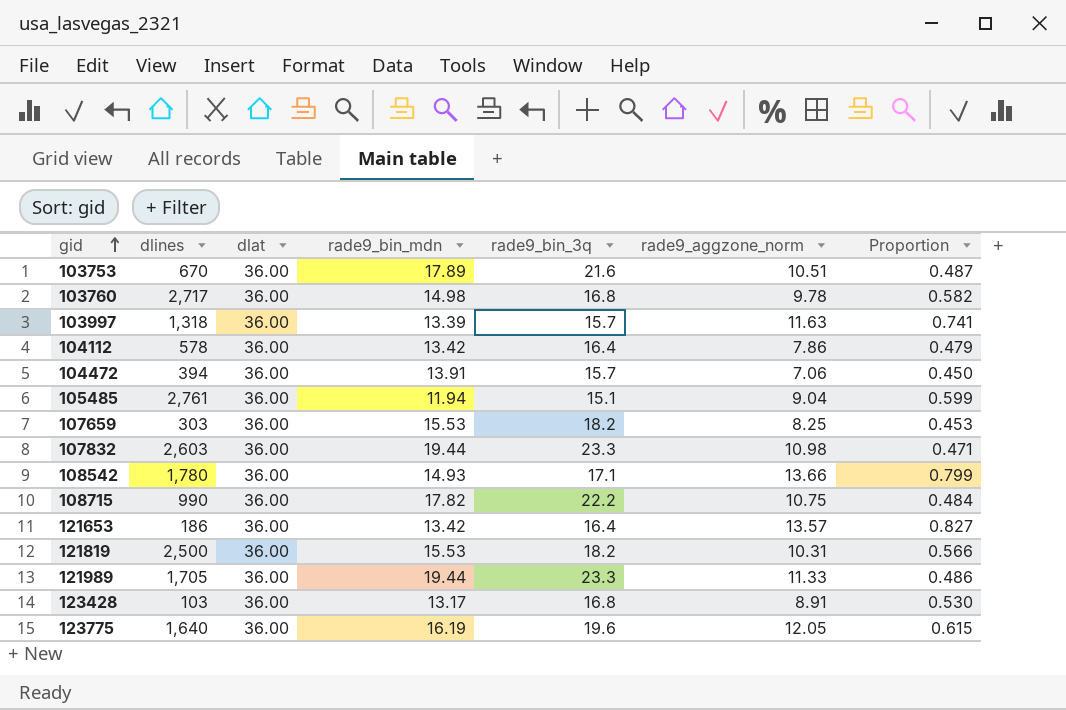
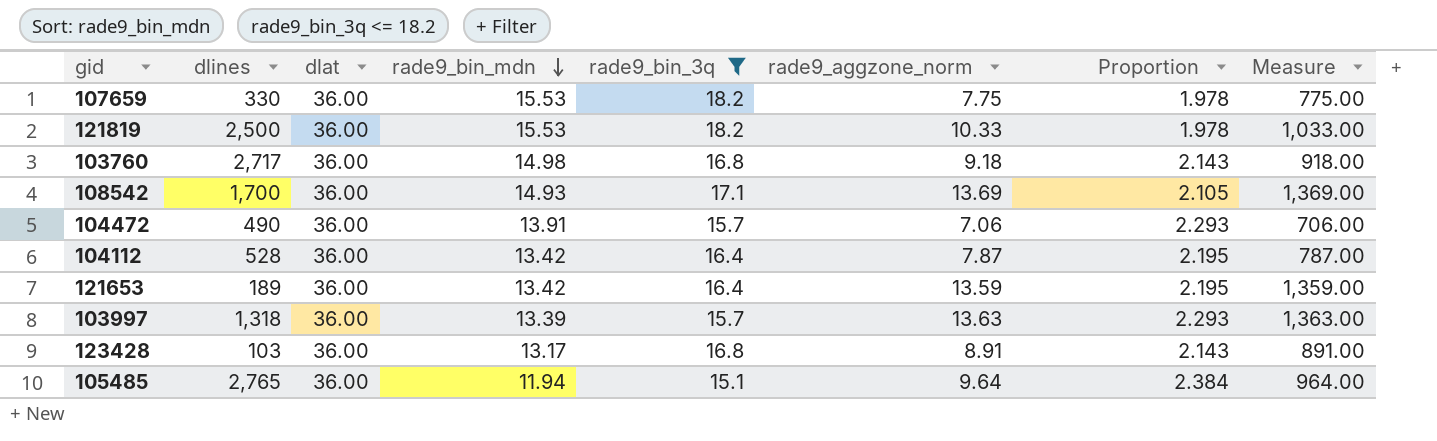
filter: none -> rade9_bin_3q <= 18.2
row order: gid ascending -> rade9_bin_mdn descending
column Proportion | formula: [rade9_aggzone_norm] / [rade9_bin_3q] -> [dlat] / [rade9_bin_3q]
column Measure | formula: none -> [rade9_aggzone_norm] * 100
107659 | dlines: 303 -> 330
107659 | rade9_aggzone_norm: 8.25 -> 7.75
121819 | rade9_aggzone_norm: 10.31 -> 10.33
103760 | rade9_aggzone_norm: 9.78 -> 9.18
108542 | dlines: 1,780 -> 1,700
108542 | rade9_aggzone_norm: 13.66 -> 13.69
104472 | dlines: 394 -> 490
104112 | dlines: 578 -> 528
104112 | rade9_aggzone_norm: 7.86 -> 7.87
121653 | dlines: 186 -> 189
121653 | rade9_aggzone_norm: 13.57 -> 13.59
103997 | rade9_aggzone_norm: 11.63 -> 13.63
105485 | dlines: 2,761 -> 2,765
105485 | rade9_aggzone_norm: 9.04 -> 9.64

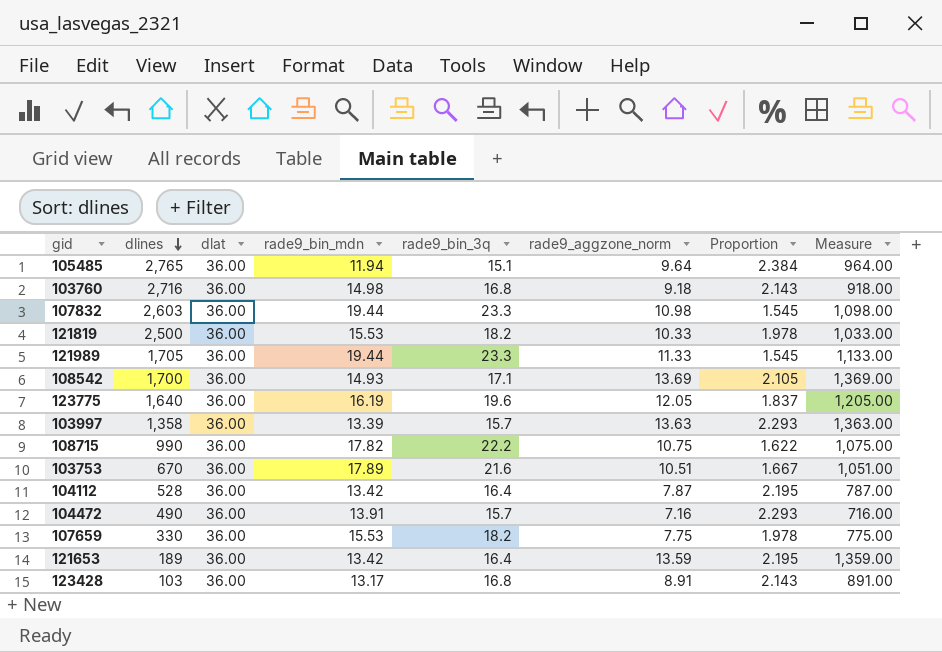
filter: rade9_bin_3q <= 18.2 -> none
row order: rade9_bin_mdn descending -> dlines descending
103760 | dlines: 2,717 -> 2,716
103997 | dlines: 1,318 -> 1,358
104472 | rade9_aggzone_norm: 7.06 -> 7.16
104472 | Measure: 706.00 -> 716.00

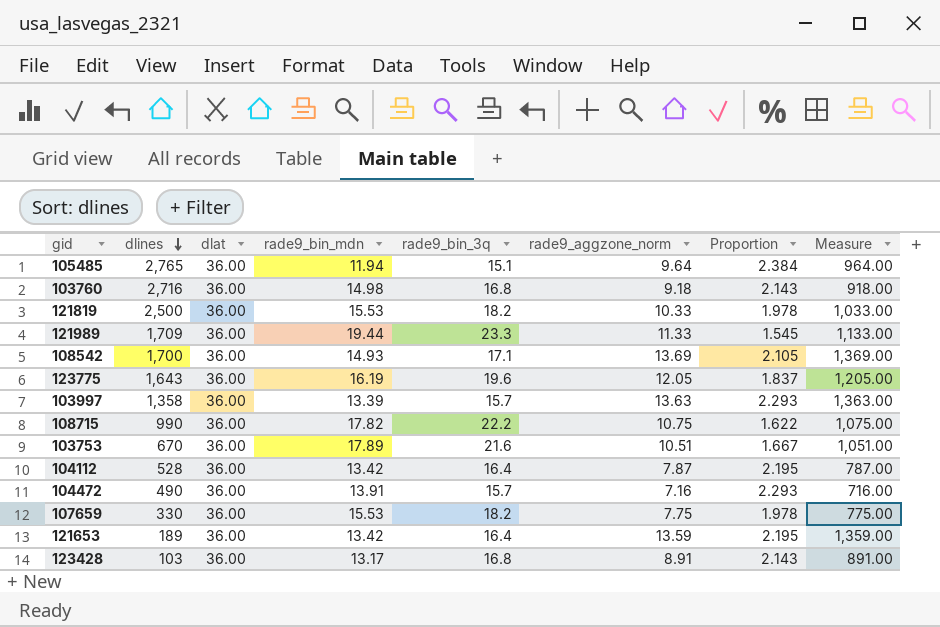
row 107832: 2,603 | 36.00 | 19.44 | 23.3 | 10.98 | 1.545 | 1,098.00 -> none
121989 | dlines: 1,705 -> 1,709
123775 | dlines: 1,640 -> 1,643

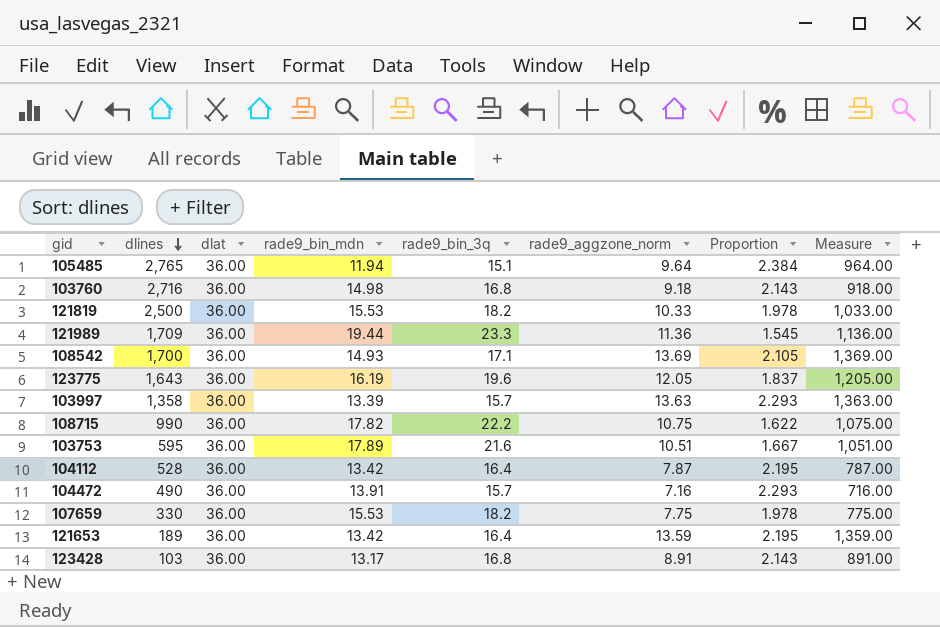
121989 | rade9_aggzone_norm: 11.33 -> 11.36
121989 | Measure: 1,133.00 -> 1,136.00
103753 | dlines: 670 -> 595

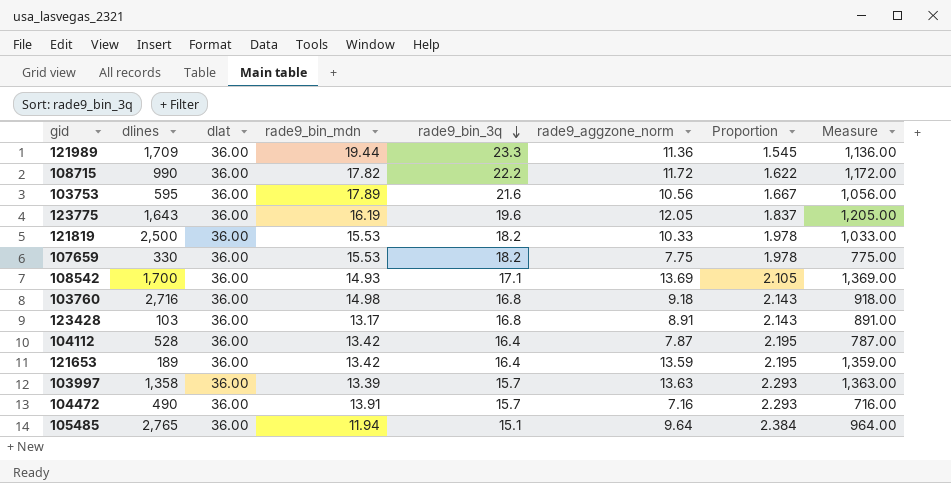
row order: dlines descending -> rade9_bin_3q descending
108715 | rade9_aggzone_norm: 10.75 -> 11.72
108715 | Measure: 1,075.00 -> 1,172.00
103753 | rade9_aggzone_norm: 10.51 -> 10.56
103753 | Measure: 1,051.00 -> 1,056.00

